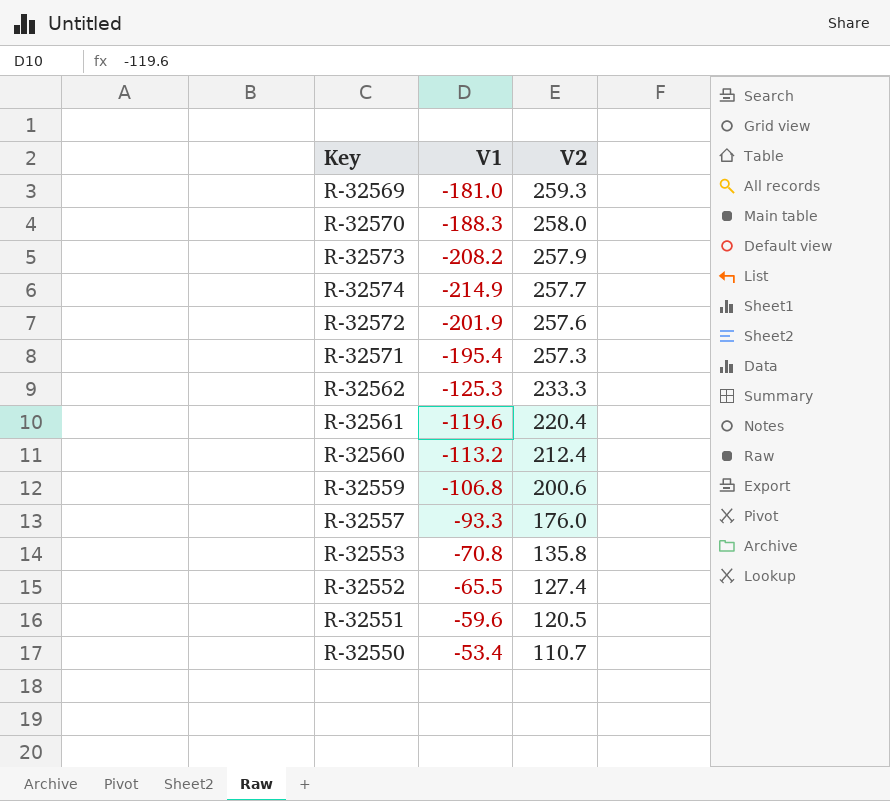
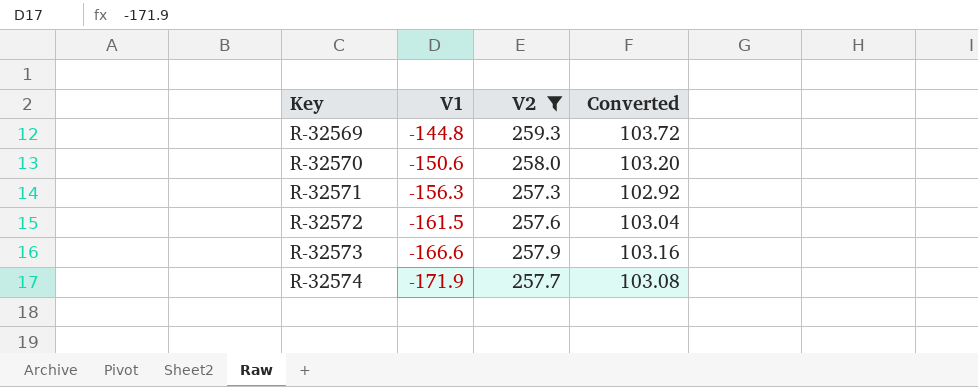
filter: none -> V2 >= 257.3
row order: V2 descending -> Key ascending
column Converted | formula: none -> [V2] * 0.4
R-32569 | V1: -181.0 -> -144.8
R-32570 | V1: -188.3 -> -150.6
R-32571 | V1: -195.4 -> -156.3
R-32572 | V1: -201.9 -> -161.5
R-32573 | V1: -208.2 -> -166.6
R-32574 | V1: -214.9 -> -171.9

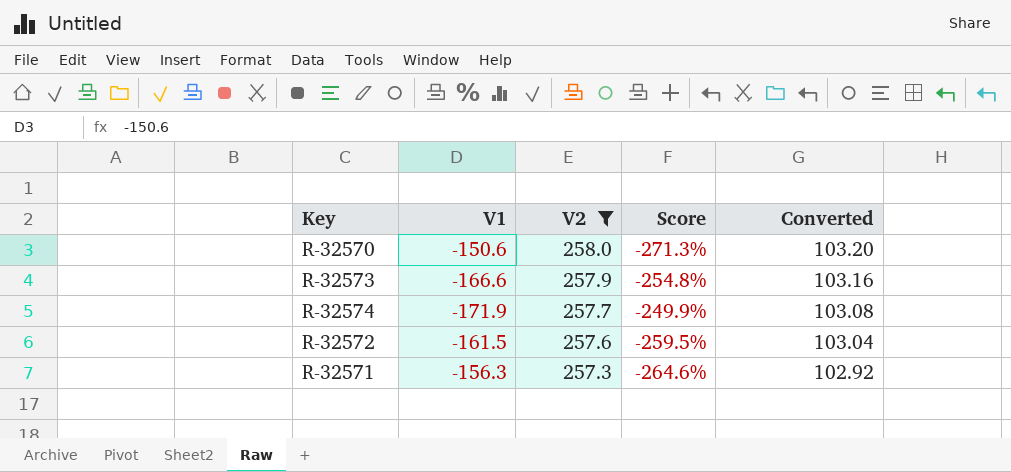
row order: Key ascending -> V2 descending
column Score | formula: none -> ([V2] - [V1]) / [V1]
row R-32569: -144.8 | 259.3 | 103.72 -> none

